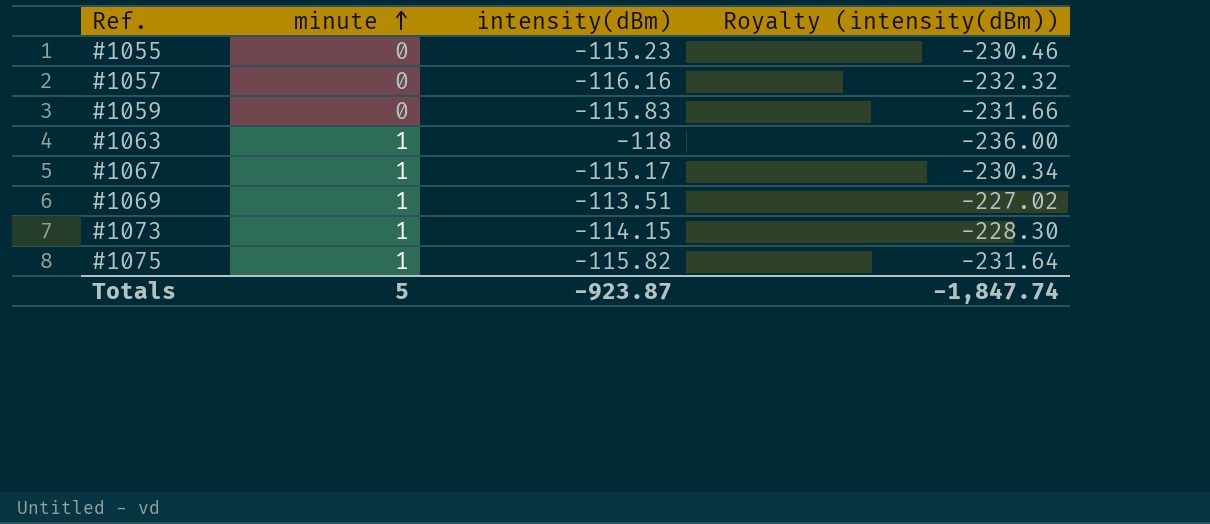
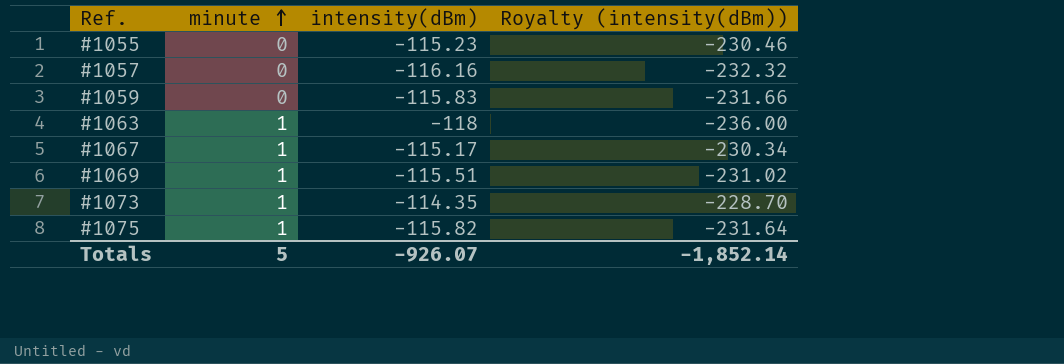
#1069 | intensity(dBm): -113.51 -> -115.51
#1069 | Royalty (intensity(dBm)): -227.02 -> -231.02
#1073 | intensity(dBm): -114.15 -> -114.35
#1073 | Royalty (intensity(dBm)): -228.30 -> -228.70
Totals | intensity(dBm): -923.87 -> -926.07
Totals | Royalty (intensity(dBm)): -1,847.74 -> -1,852.14

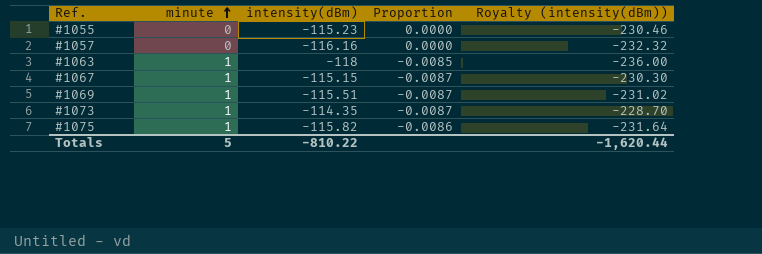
column Proportion | formula: none -> [minute] / [intensity(dBm)]
row #1059: 0 | -115.83 | -231.66 -> none
#1067 | intensity(dBm): -115.17 -> -115.15
#1067 | Royalty (intensity(dBm)): -230.34 -> -230.30
Totals | intensity(dBm): -926.07 -> -810.22
Totals | Royalty (intensity(dBm)): -1,852.14 -> -1,620.44

